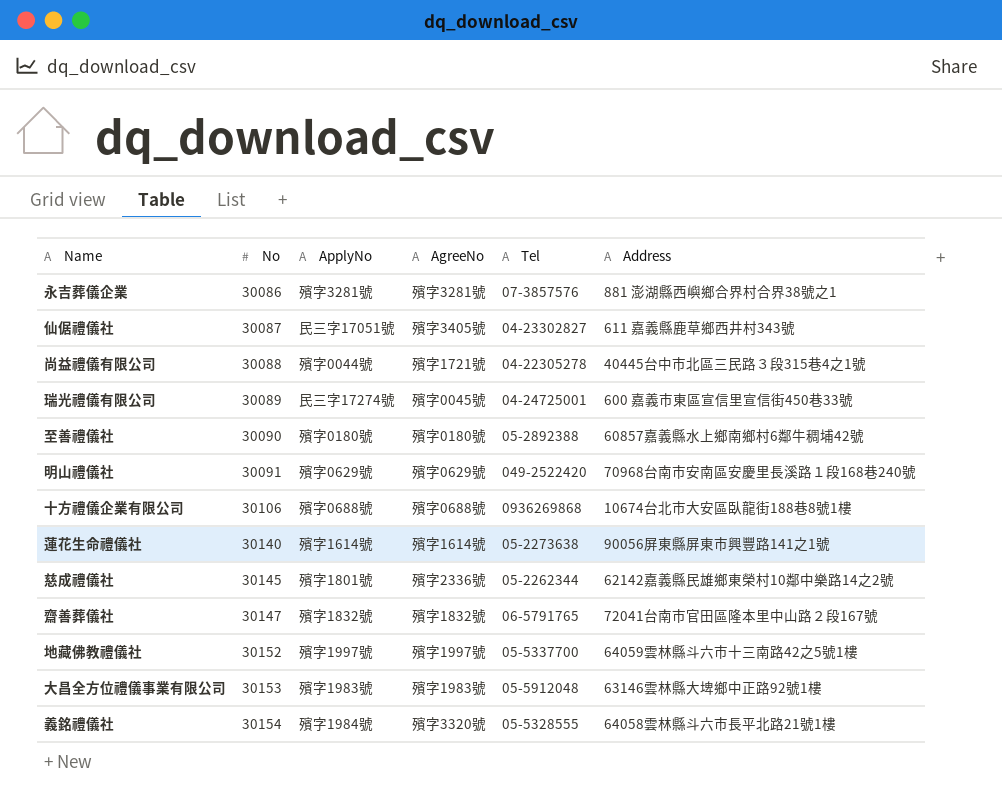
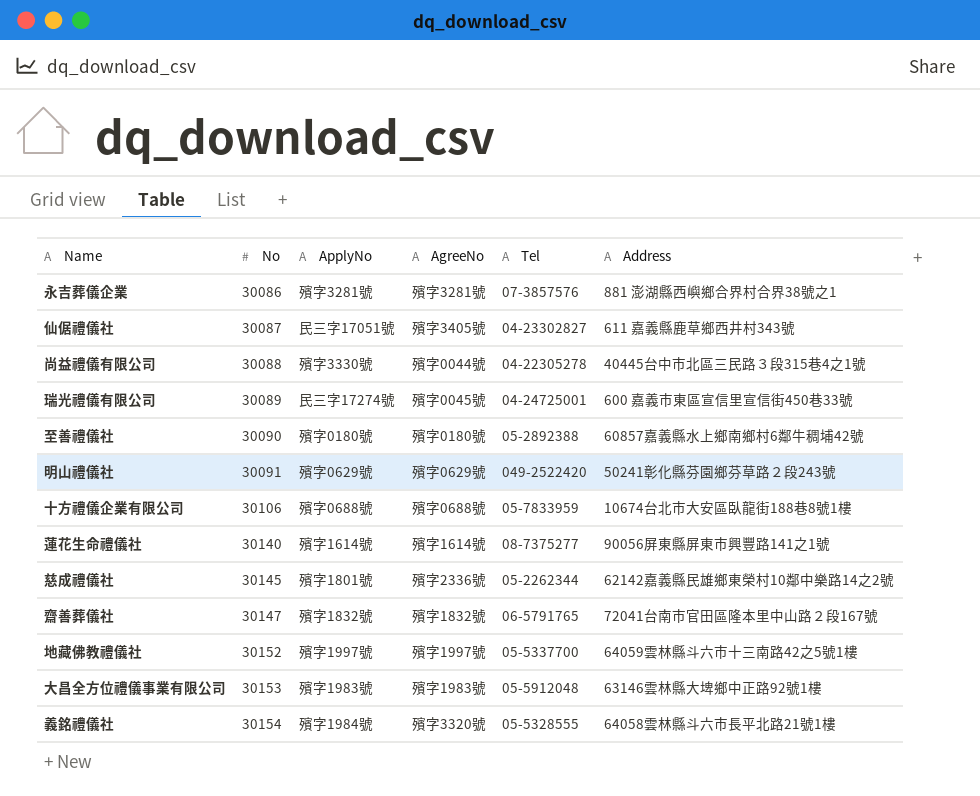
尚益禮儀有限公司 | ApplyNo: 殯字0044號 -> 殯字3330號
尚益禮儀有限公司 | AgreeNo: 殯字1721號 -> 殯字0044號
明山禮儀社 | Address: 70968台南市安南區安慶里長溪路１段168巷240號 -> 50241彰化縣芬園鄉芬草路２段243號
十方禮儀企業有限公司 | Tel: 0936269868 -> 05-7833959
蓮花生命禮儀社 | Tel: 05-2273638 -> 08-7375277

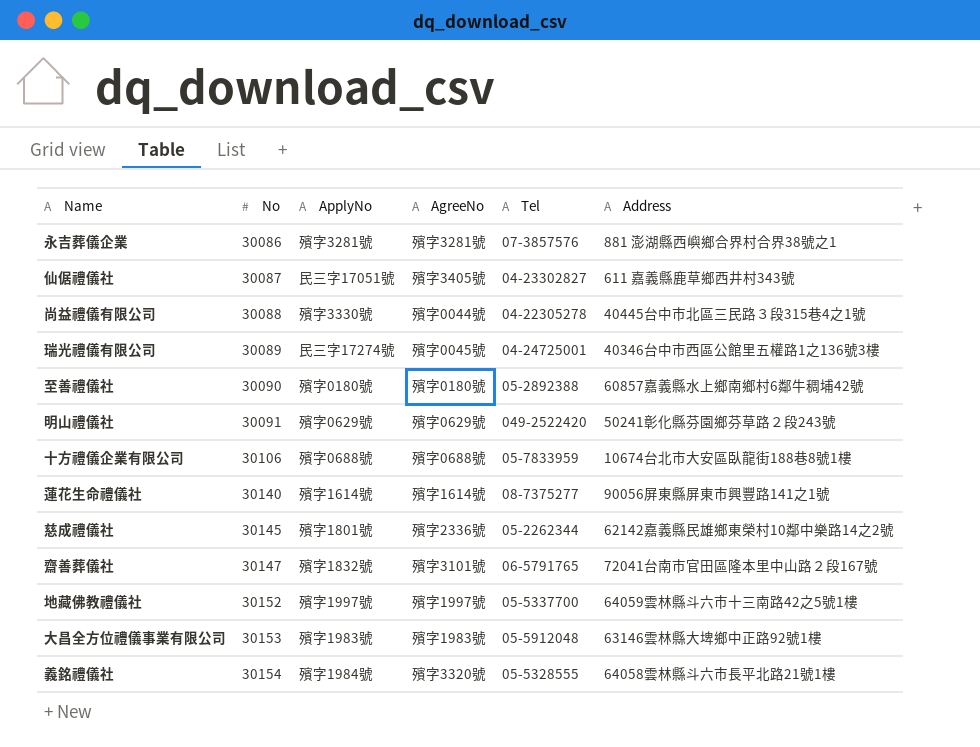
瑞光禮儀有限公司 | Address: 600 嘉義市東區宣信里宣信街450巷33號 -> 40346台中市西區公館里五權路1之136號3樓
齋善葬儀社 | AgreeNo: 殯字1832號 -> 殯字3101號

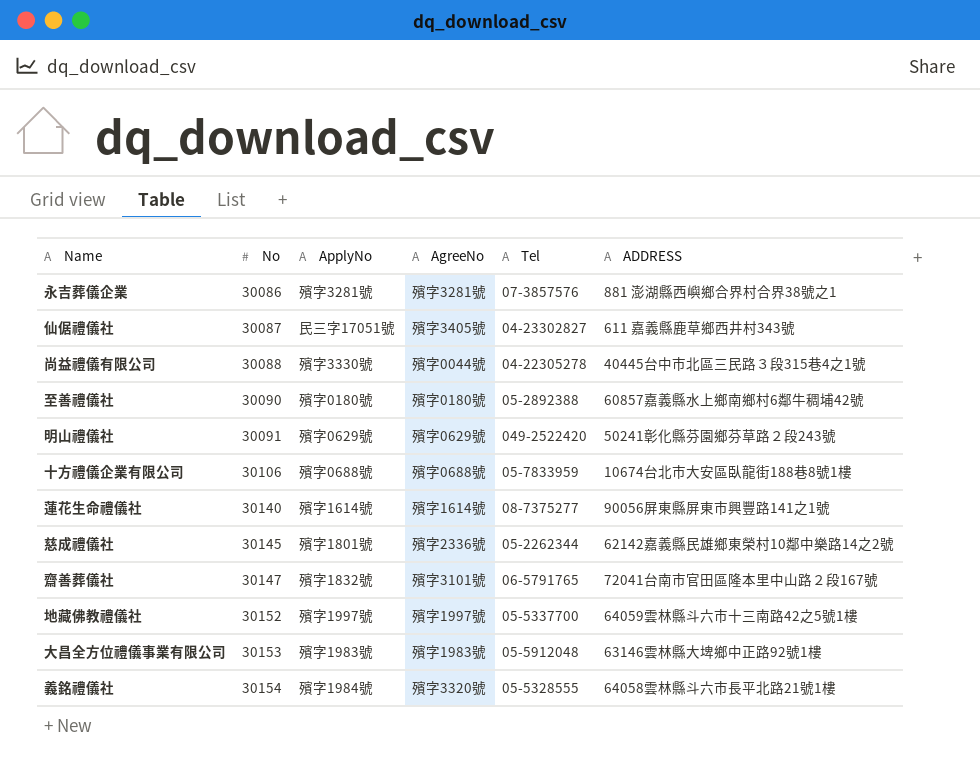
column name: Address -> ADDRESS
row 瑞光禮儀有限公司: 30089 | 民三字17274號 | 殯字0045號 | 04-24725001 | 40346台中市西區公館里五權路1之136號3樓 -> none

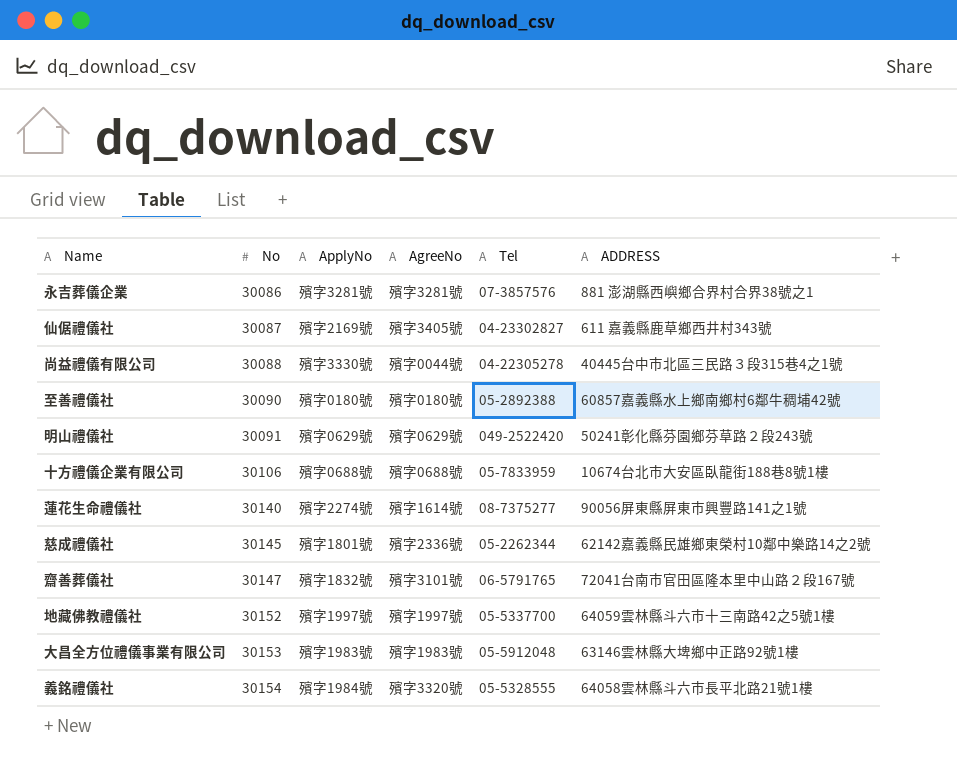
仙倨禮儀社 | ApplyNo: 民三字17051號 -> 殯字2169號
蓮花生命禮儀社 | ApplyNo: 殯字1614號 -> 殯字2274號

